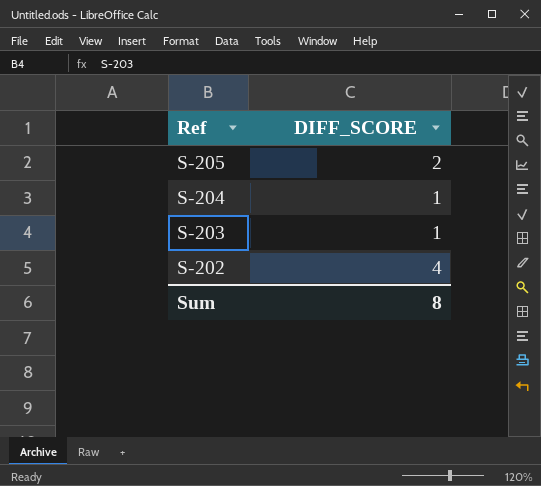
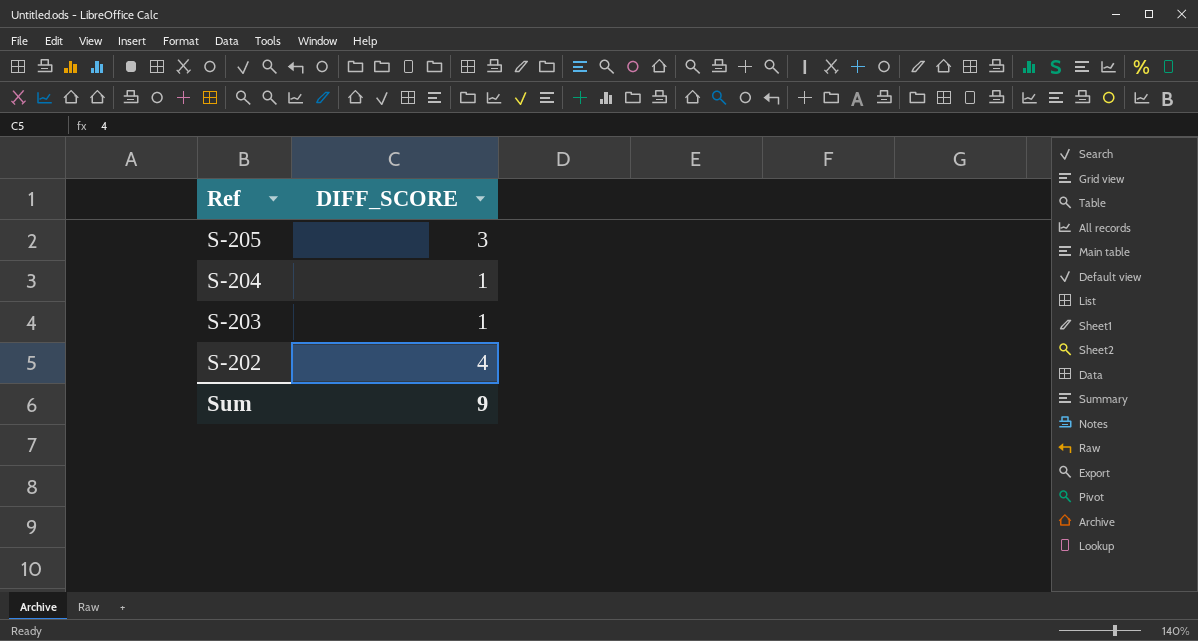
S-205 | DIFF_SCORE: 2 -> 3
Sum | DIFF_SCORE: 8 -> 9

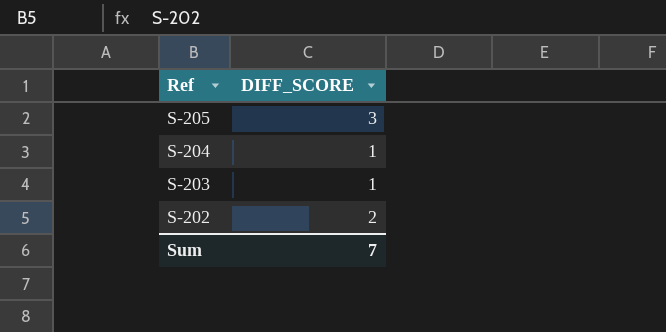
S-202 | DIFF_SCORE: 4 -> 2
Sum | DIFF_SCORE: 9 -> 7

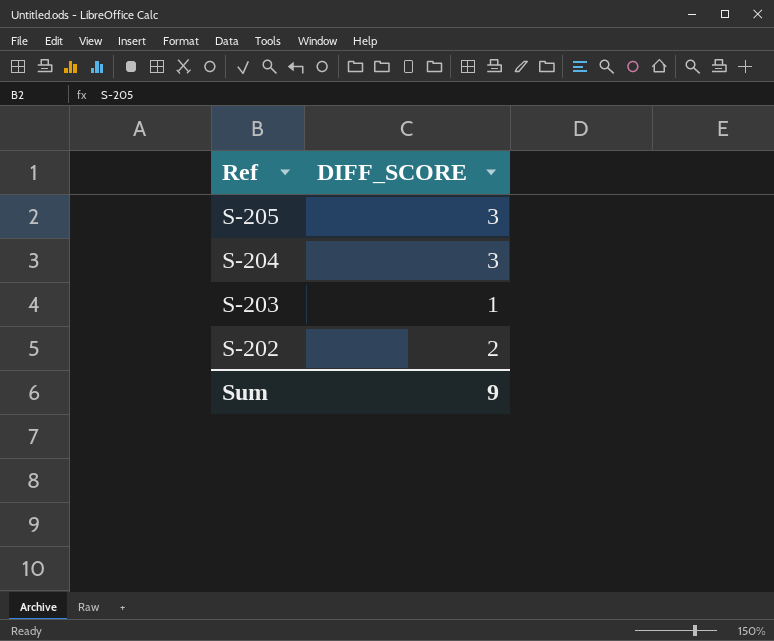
S-204 | DIFF_SCORE: 1 -> 3
Sum | DIFF_SCORE: 7 -> 9

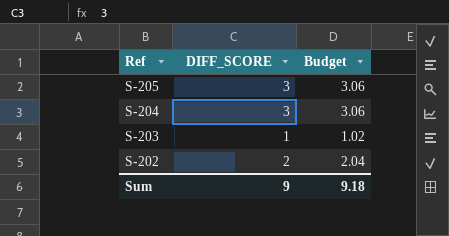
column Budget | formula: none -> [DIFF_SCORE] * 1.02

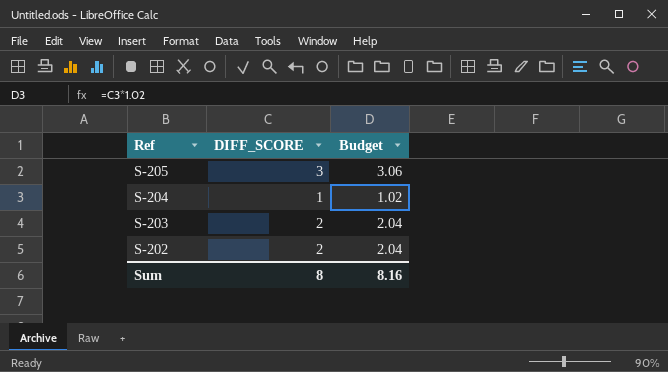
S-204 | DIFF_SCORE: 3 -> 1
S-204 | Budget: 3.06 -> 1.02
S-203 | DIFF_SCORE: 1 -> 2
S-203 | Budget: 1.02 -> 2.04
Sum | DIFF_SCORE: 9 -> 8
Sum | Budget: 9.18 -> 8.16

